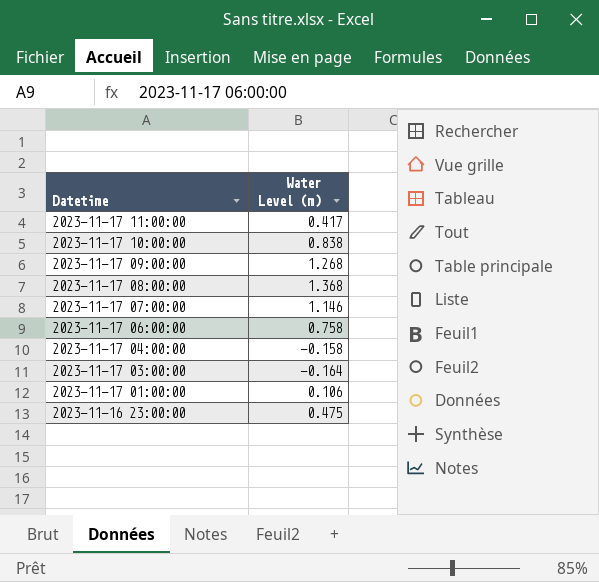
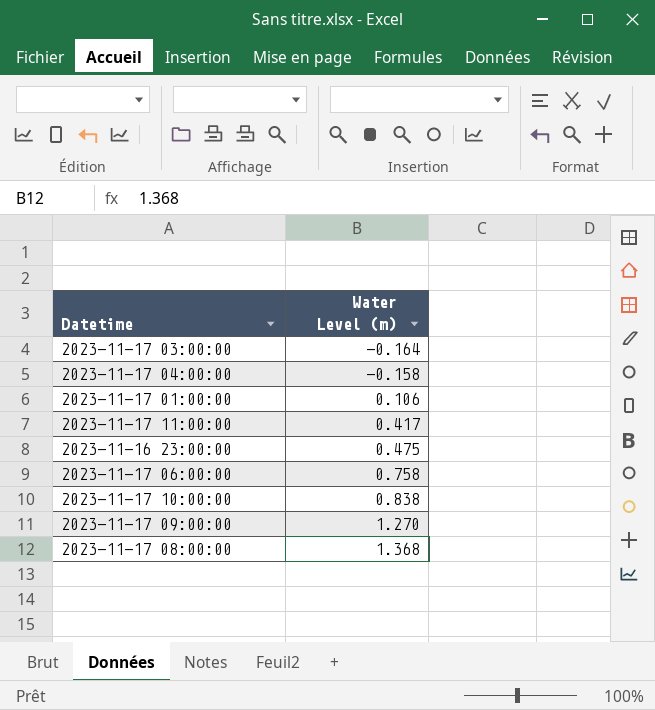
row order: Datetime descending -> Water Level (m) ascending
row 2023-11-17 07:00:00: 1.146 -> none
2023-11-17 09:00:00 | Water Level (m): 1.268 -> 1.270

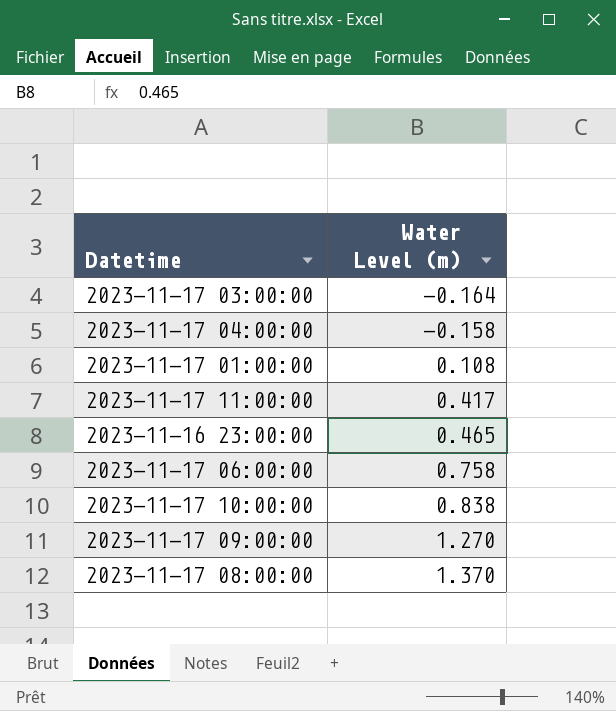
2023-11-17 01:00:00 | Water Level (m): 0.106 -> 0.108
2023-11-16 23:00:00 | Water Level (m): 0.475 -> 0.465
2023-11-17 08:00:00 | Water Level (m): 1.368 -> 1.370

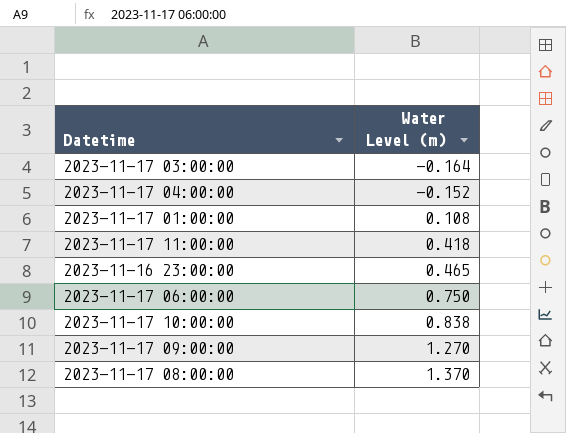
2023-11-17 04:00:00 | Water Level (m): -0.158 -> -0.152
2023-11-17 11:00:00 | Water Level (m): 0.417 -> 0.418
2023-11-17 06:00:00 | Water Level (m): 0.758 -> 0.750

